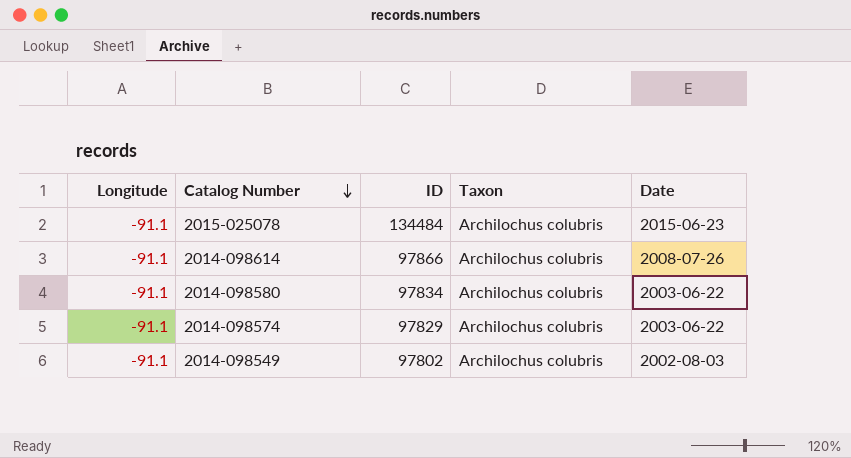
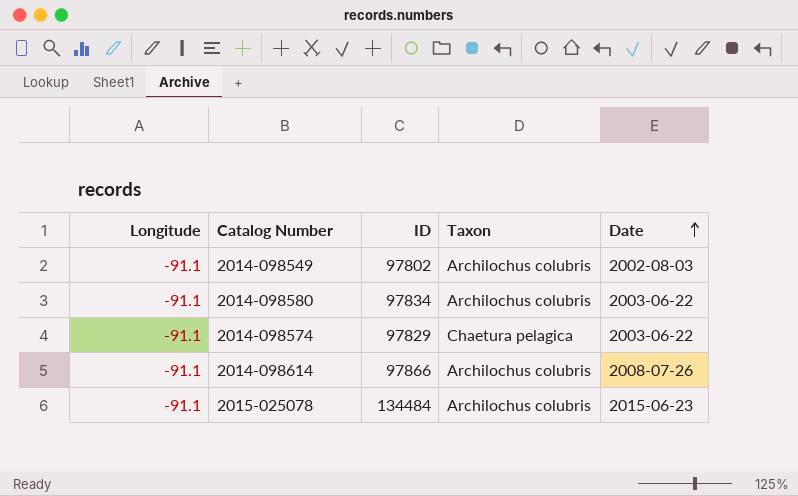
row order: Catalog Number descending -> Date ascending
2014-098574 | Taxon: Archilochus colubris -> Chaetura pelagica

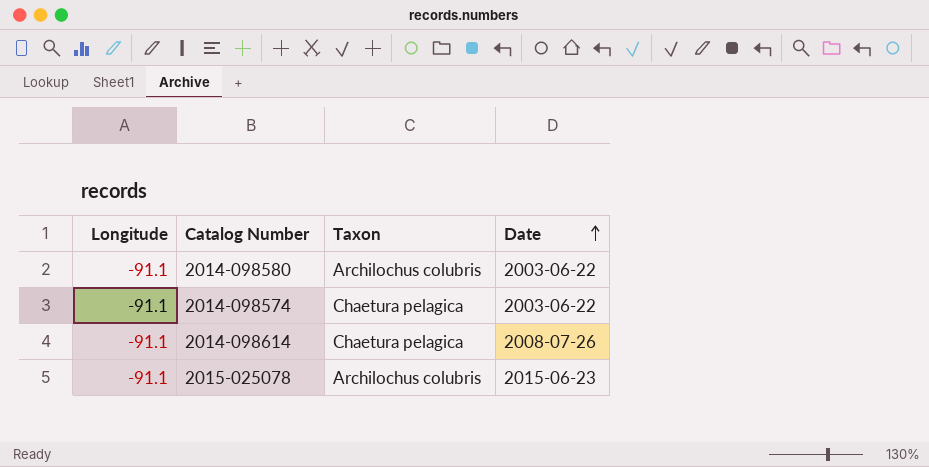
column ID | position: 3 -> none
row 2014-098549: -91.1 | 97802 | Archilochus colubris | 2002-08-03 -> none
2014-098614 | Taxon: Archilochus colubris -> Chaetura pelagica

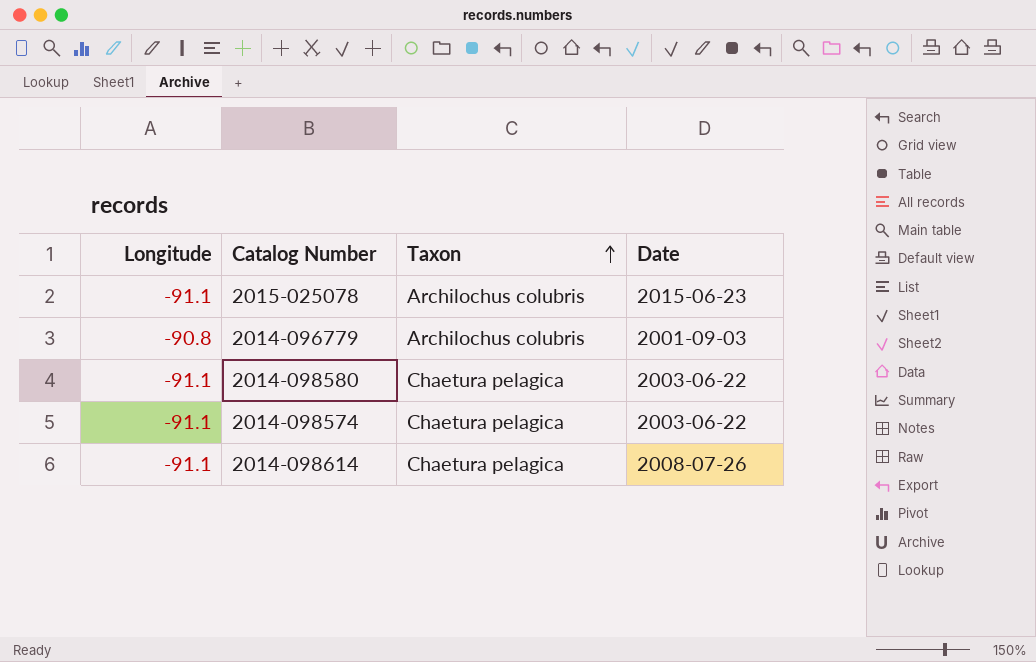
row order: Date ascending -> Taxon ascending
row 2014-096779: none -> -90.8 | Archilochus colubris | 2001-09-03
2014-098580 | Taxon: Archilochus colubris -> Chaetura pelagica

